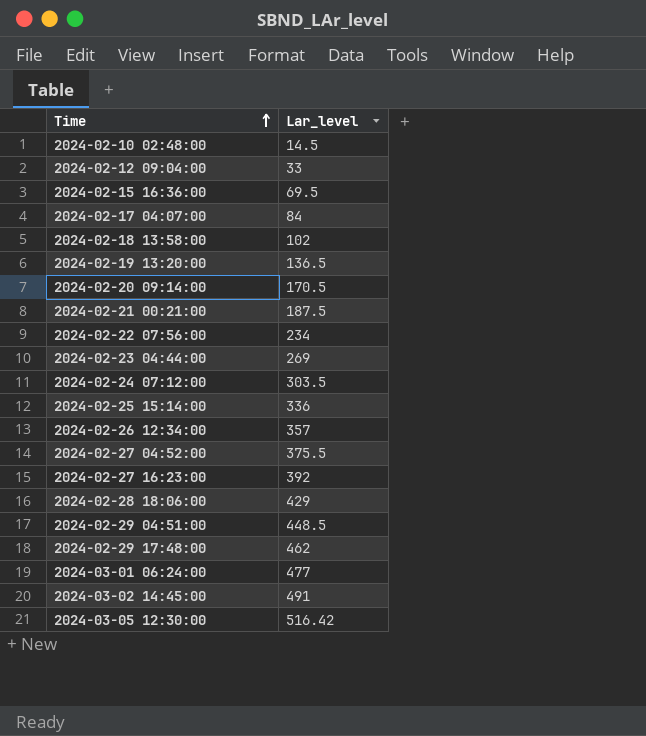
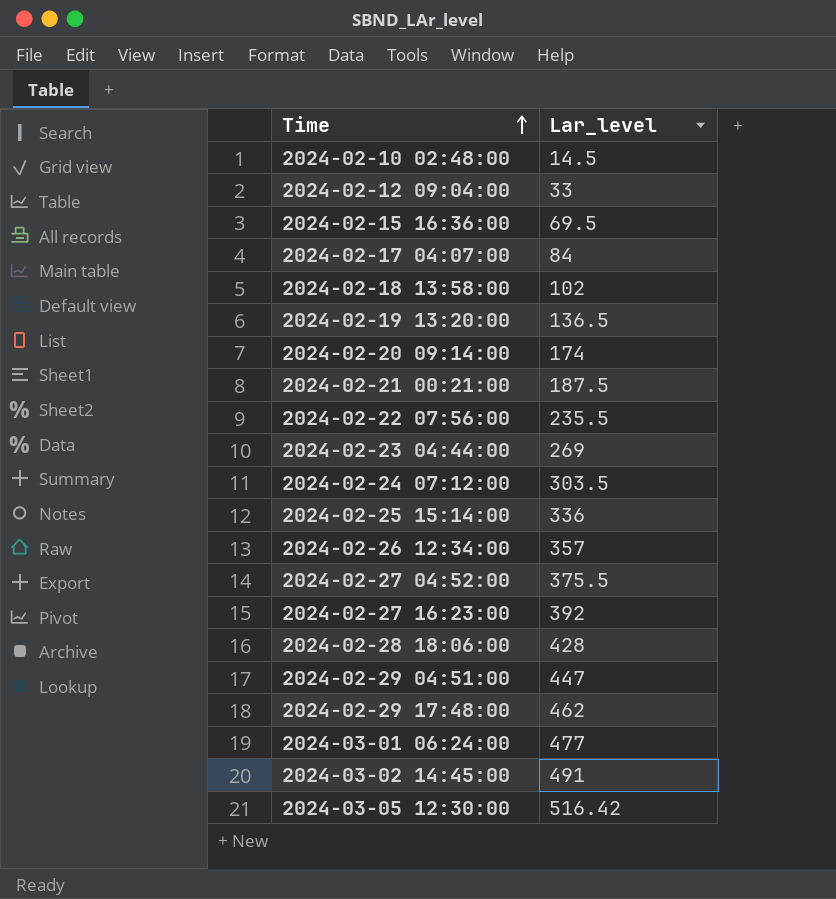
2024-02-20 09:14:00 | Lar_level: 170.5 -> 174
2024-02-22 07:56:00 | Lar_level: 234 -> 235.5
2024-02-28 18:06:00 | Lar_level: 429 -> 428
2024-02-29 04:51:00 | Lar_level: 448.5 -> 447

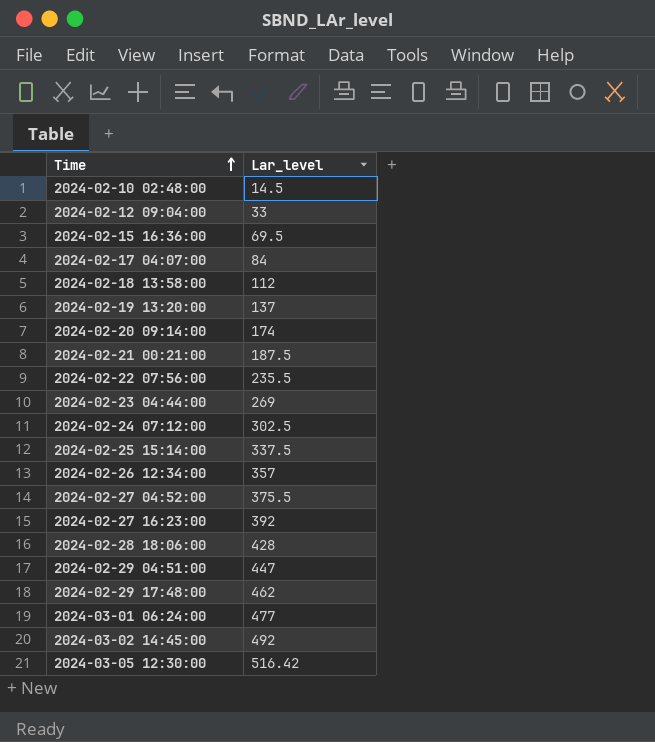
2024-02-18 13:58:00 | Lar_level: 102 -> 112
2024-02-19 13:20:00 | Lar_level: 136.5 -> 137
2024-02-24 07:12:00 | Lar_level: 303.5 -> 302.5
2024-02-25 15:14:00 | Lar_level: 336 -> 337.5
2024-03-02 14:45:00 | Lar_level: 491 -> 492

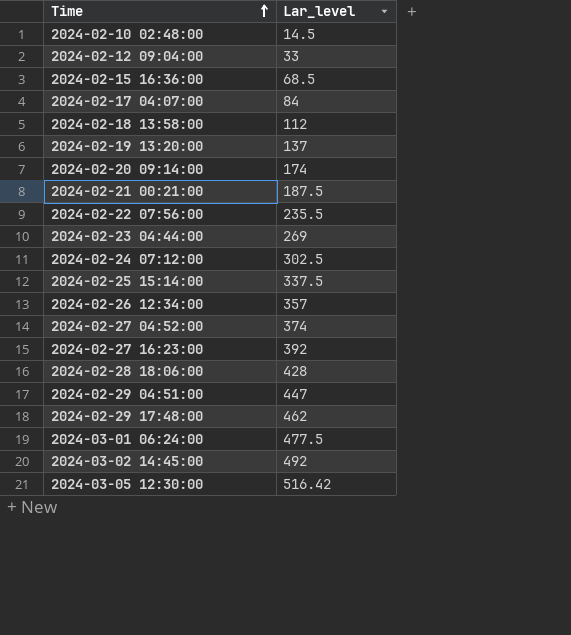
2024-02-15 16:36:00 | Lar_level: 69.5 -> 68.5
2024-02-27 04:52:00 | Lar_level: 375.5 -> 374
2024-03-01 06:24:00 | Lar_level: 477 -> 477.5

